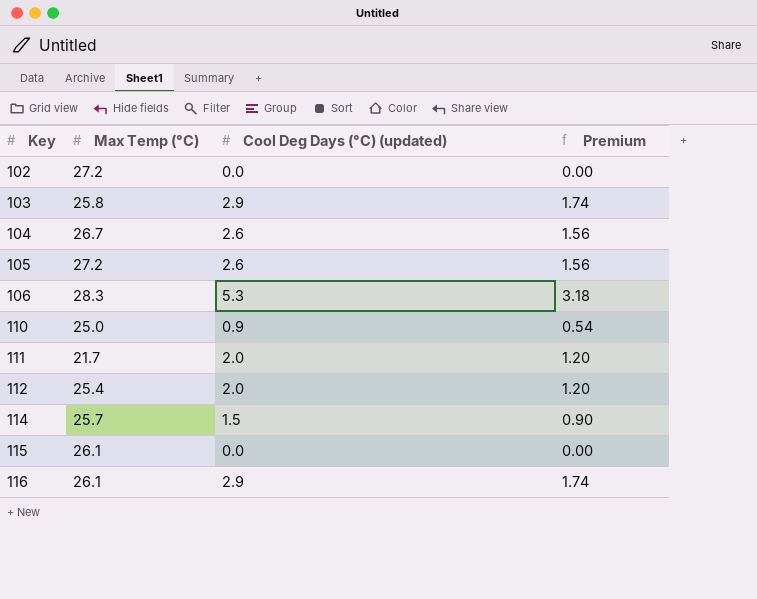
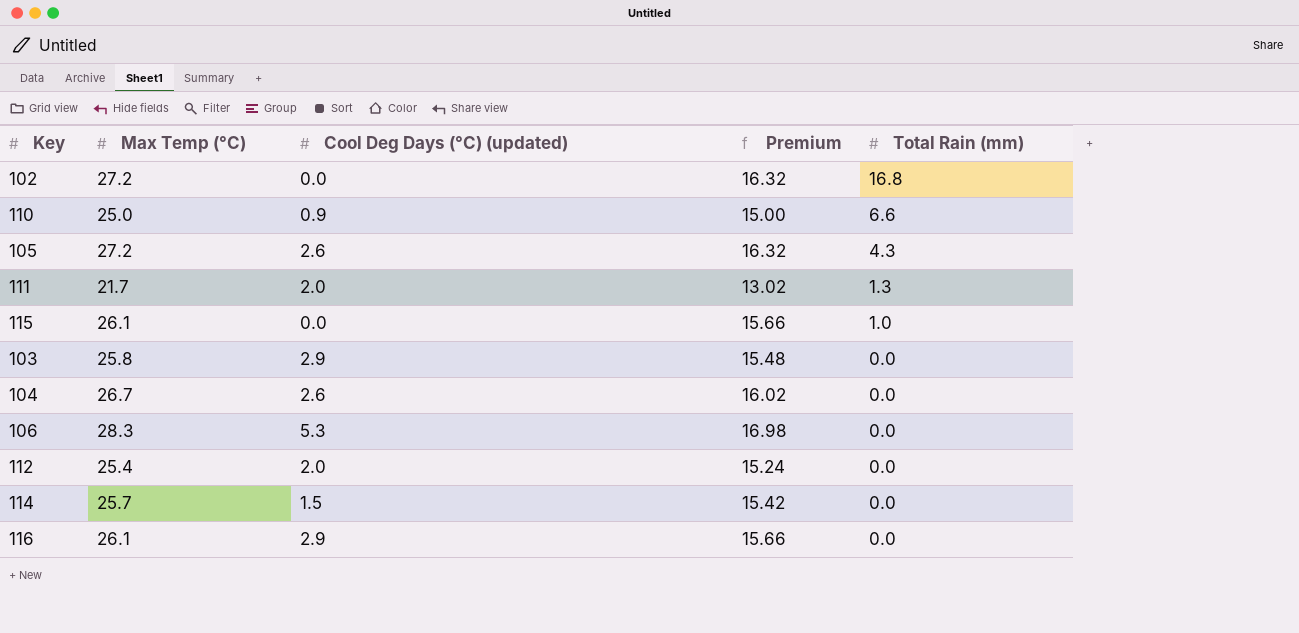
row order: Key ascending -> Total Rain (mm) descending
column Premium | formula: [Cool Deg Days (°C) (updated)] * 0.6 -> [Max Temp (°C)] * 0.6
column Total Rain (mm) | position: none -> 5

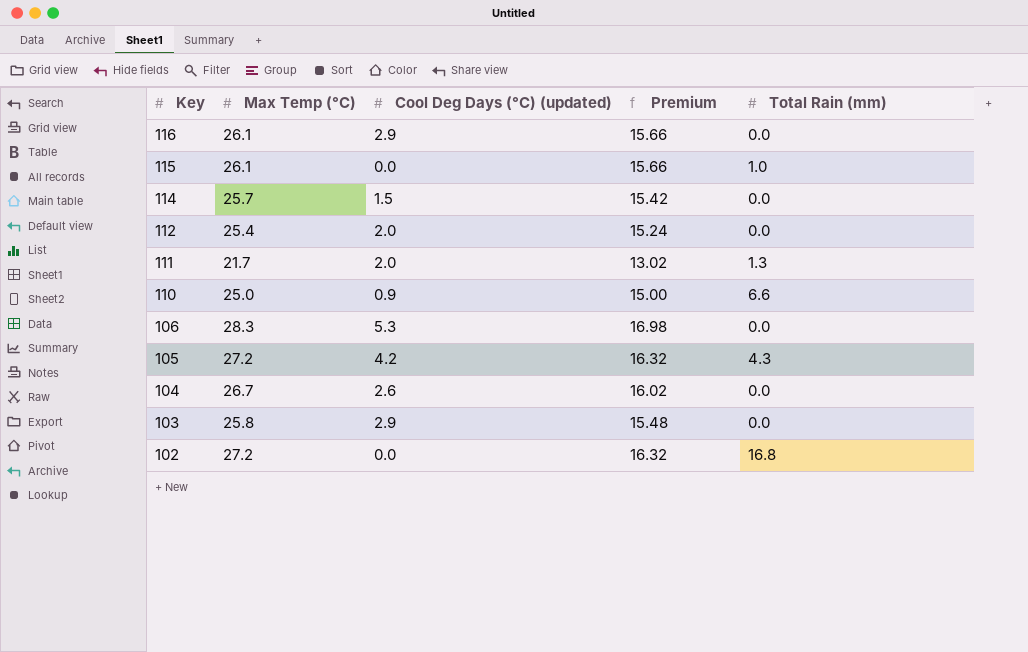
row order: Total Rain (mm) descending -> Key descending
105 | Cool Deg Days (°C) (updated): 2.6 -> 4.2

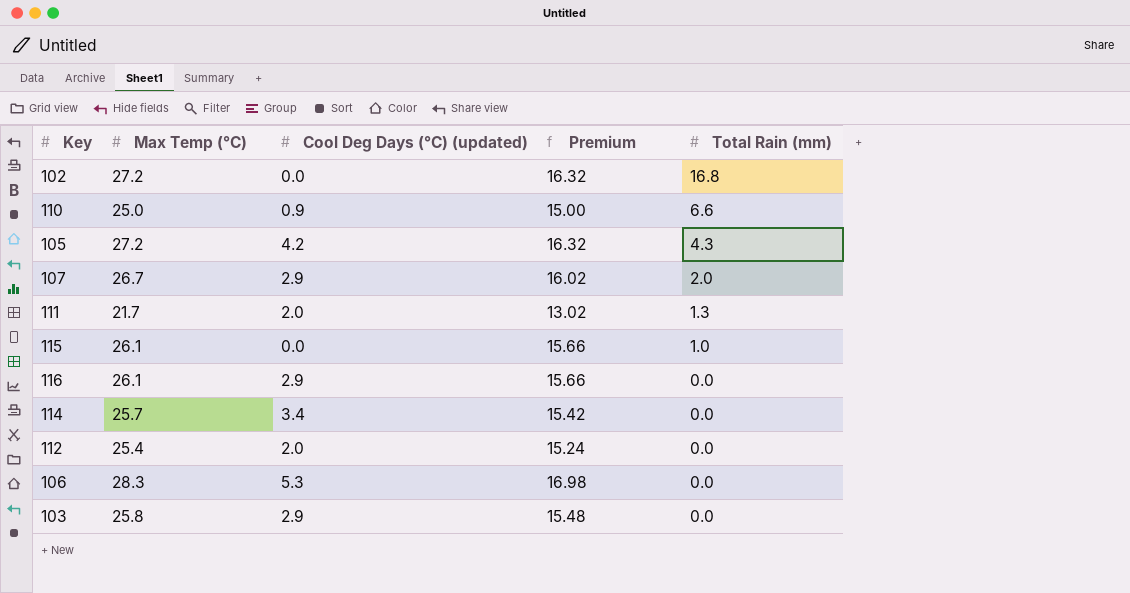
row order: Key descending -> Total Rain (mm) descending
row 104: 26.7 | 2.6 | 16.02 | 0.0 -> none
row 107: none -> 26.7 | 2.9 | 16.02 | 2.0
114 | Cool Deg Days (°C) (updated): 1.5 -> 3.4

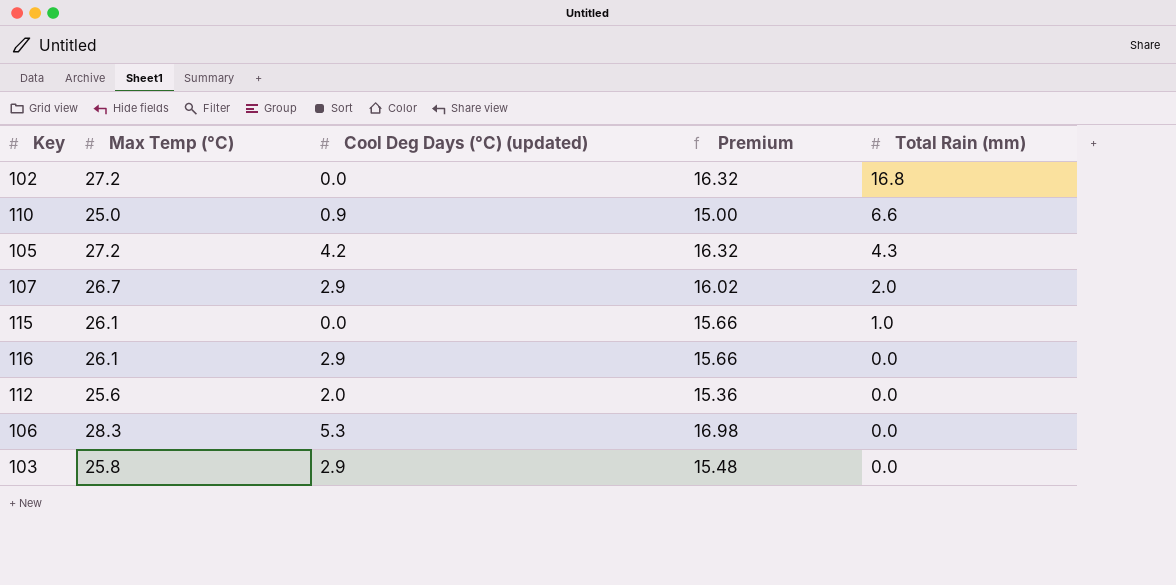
row 111: 21.7 | 2.0 | 13.02 | 1.3 -> none
row 114: 25.7 | 3.4 | 15.42 | 0.0 -> none
112 | Max Temp (°C): 25.4 -> 25.6
112 | Premium: 15.24 -> 15.36

